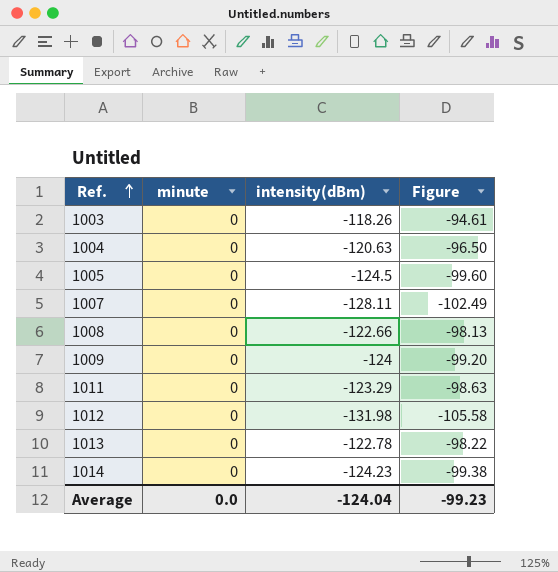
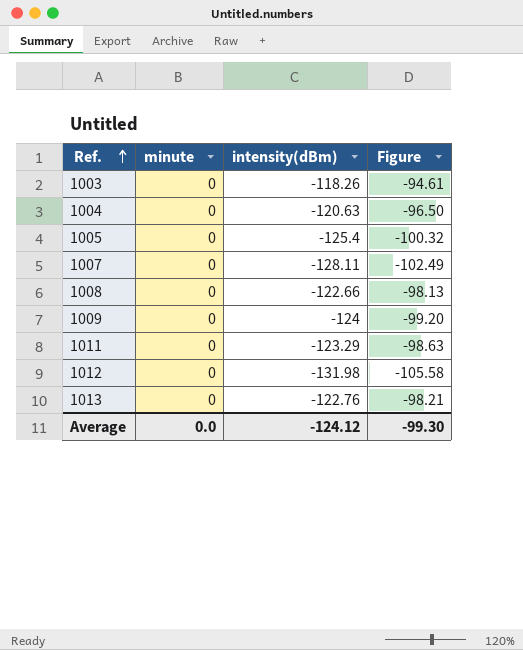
row 1014: 0 | -124.23 | -99.38 -> none
1005 | intensity(dBm): -124.5 -> -125.4
1005 | Figure: -99.60 -> -100.32
1013 | intensity(dBm): -122.78 -> -122.76
1013 | Figure: -98.22 -> -98.21
Average | intensity(dBm): -124.04 -> -124.12
Average | Figure: -99.23 -> -99.30

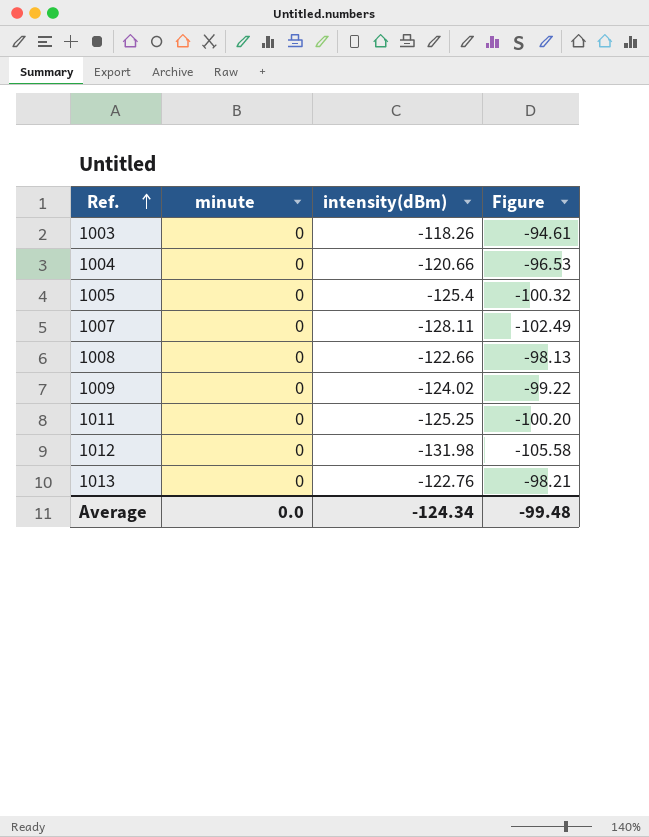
1004 | intensity(dBm): -120.63 -> -120.66
1004 | Figure: -96.50 -> -96.53
1009 | intensity(dBm): -124 -> -124.02
1009 | Figure: -99.20 -> -99.22
1011 | intensity(dBm): -123.29 -> -125.25
1011 | Figure: -98.63 -> -100.20
Average | intensity(dBm): -124.12 -> -124.34
Average | Figure: -99.30 -> -99.48

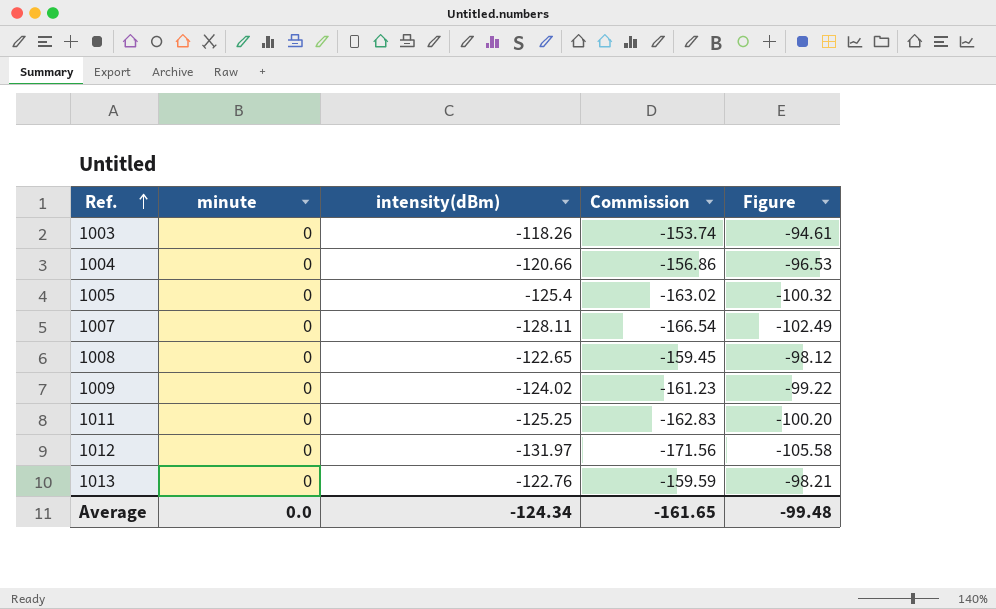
column Commission | formula: none -> [intensity(dBm)] * 1.3
1008 | intensity(dBm): -122.66 -> -122.65
1008 | Figure: -98.13 -> -98.12
1012 | intensity(dBm): -131.98 -> -131.97

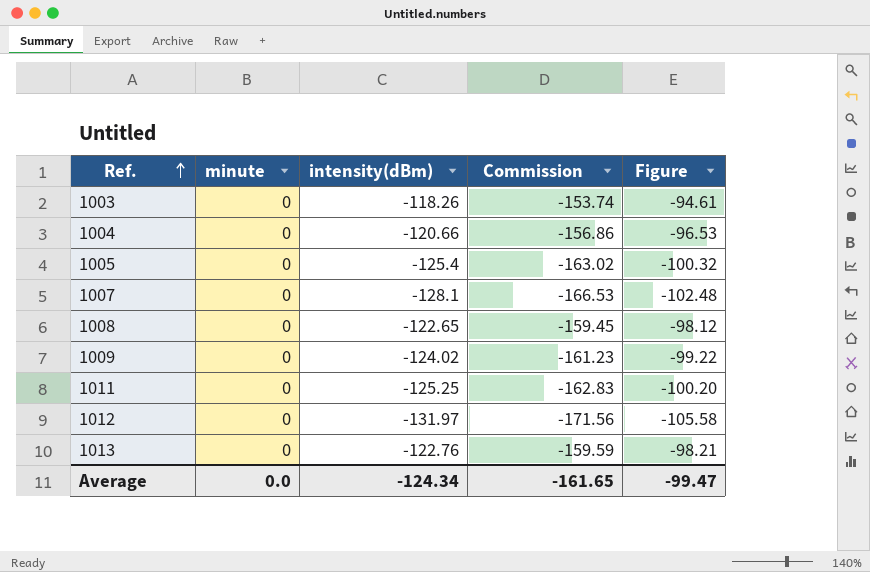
1007 | intensity(dBm): -128.11 -> -128.1
1007 | Commission: -166.54 -> -166.53
1007 | Figure: -102.49 -> -102.48
Average | Figure: -99.48 -> -99.47

